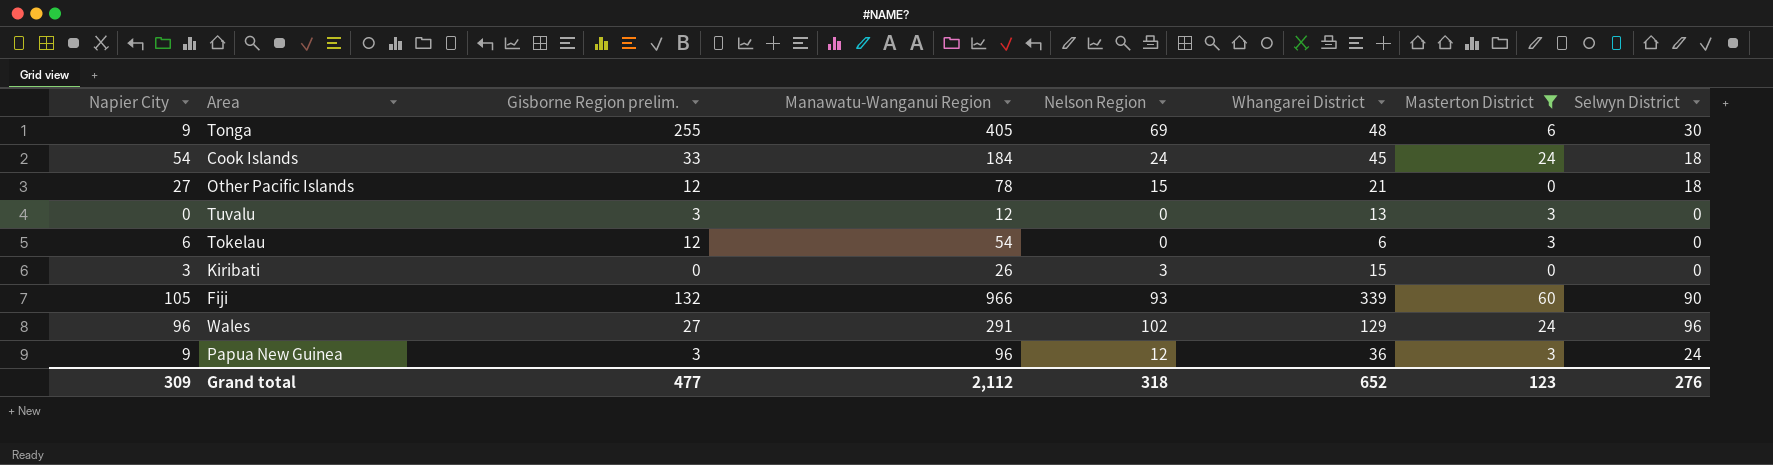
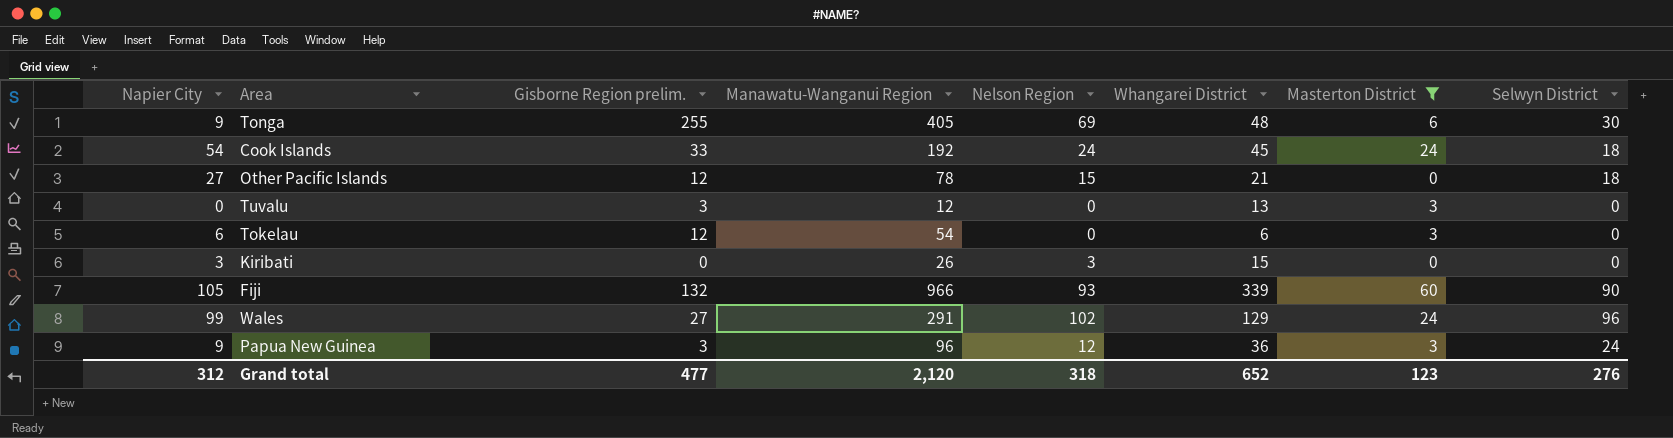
Cook Islands | Manawatu-Wanganui Region: 184 -> 192
Wales | Napier City: 96 -> 99
Grand total | Napier City: 309 -> 312
Grand total | Manawatu-Wanganui Region: 2,112 -> 2,120

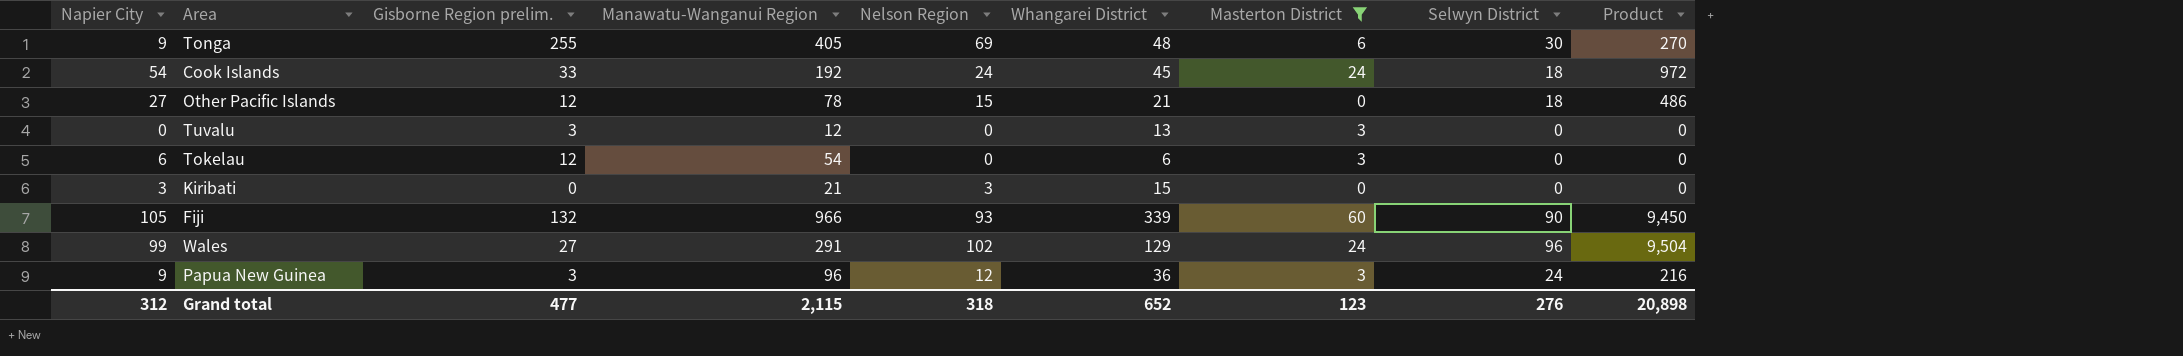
column Product | formula: none -> [Napier City] * [Selwyn District]
Kiribati | Manawatu-Wanganui Region: 26 -> 21
Grand total | Manawatu-Wanganui Region: 2,120 -> 2,115

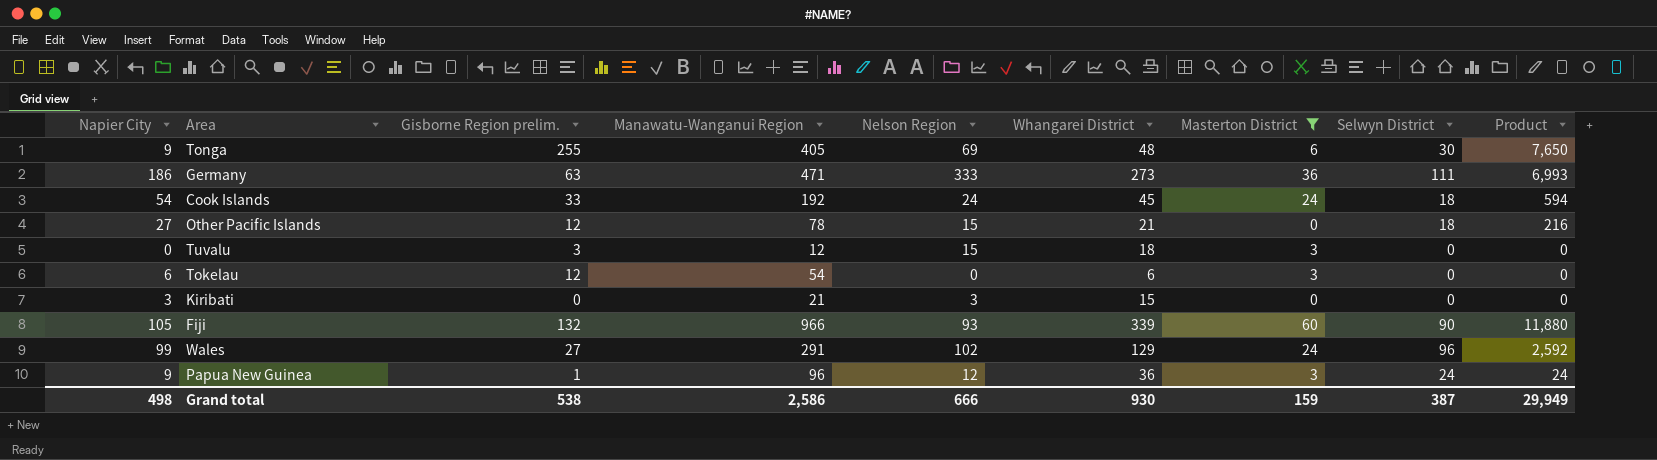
column Product | formula: [Napier City] * [Selwyn District] -> [Gisborne Region prelim.] * [Selwyn District]
row Germany: none -> 186 | 63 | 471 | 333 | 273 | 36 | 111 | 6,993
Tuvalu | Nelson Region: 0 -> 15
Tuvalu | Whangarei District: 13 -> 18
Papua New Guinea | Gisborne Region prelim.: 3 -> 1
Grand total | Napier City: 312 -> 498
Grand total | Gisborne Region prelim.: 477 -> 538
Grand total | Manawatu-Wanganui Region: 2,115 -> 2,586
Grand total | Nelson Region: 318 -> 666
Grand total | Whangarei District: 652 -> 930
Grand total | Masterton District: 123 -> 159
Grand total | Selwyn District: 276 -> 387
Grand total | Product: 20,898 -> 29,949

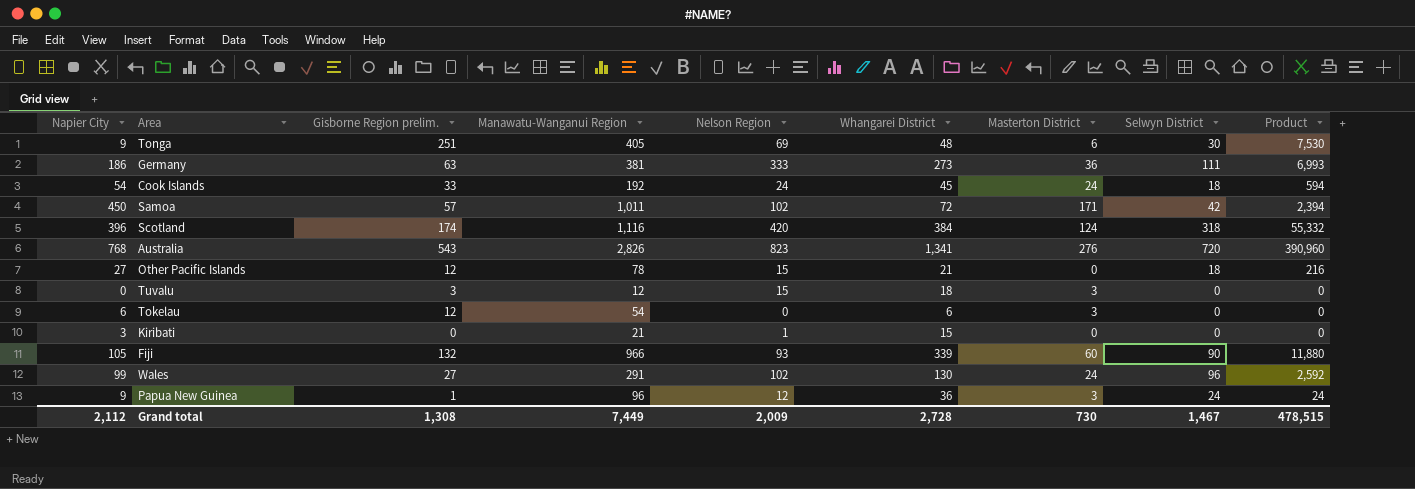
filter: Masterton District <= 60 -> none
Tonga | Gisborne Region prelim.: 255 -> 251
Tonga | Product: 7,650 -> 7,530
Germany | Manawatu-Wanganui Region: 471 -> 381
Kiribati | Nelson Region: 3 -> 1
Wales | Whangarei District: 129 -> 130
Grand total | Napier City: 498 -> 2,112
Grand total | Gisborne Region prelim.: 538 -> 1,308
Grand total | Manawatu-Wanganui Region: 2,586 -> 7,449
Grand total | Nelson Region: 666 -> 2,009
Grand total | Whangarei District: 930 -> 2,728
Grand total | Masterton District: 159 -> 730
Grand total | Selwyn District: 387 -> 1,467
Grand total | Product: 29,949 -> 478,515

